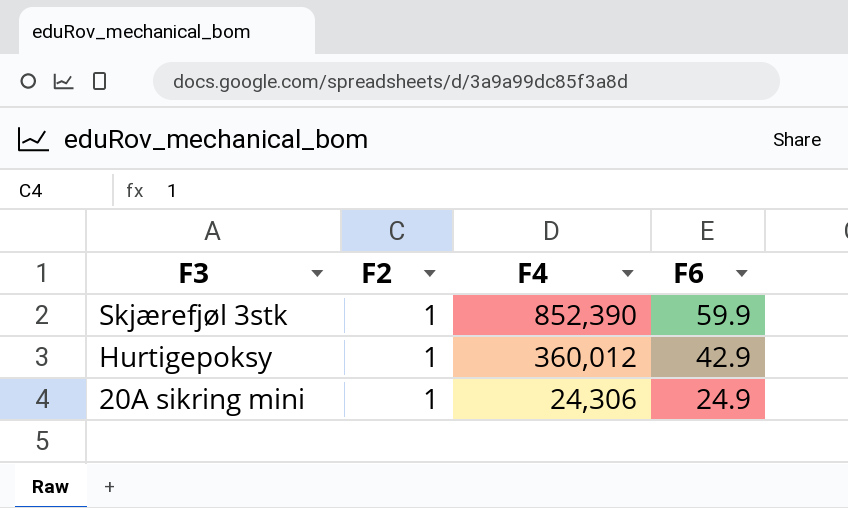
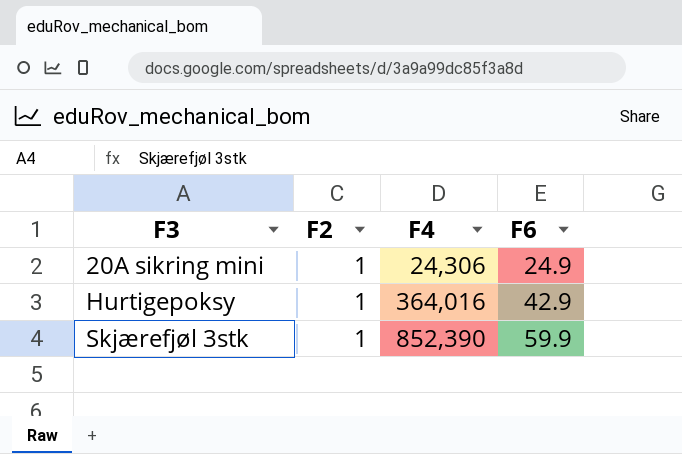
row order: F3 descending -> F3 ascending
Hurtigepoksy | F4: 360,012 -> 364,016

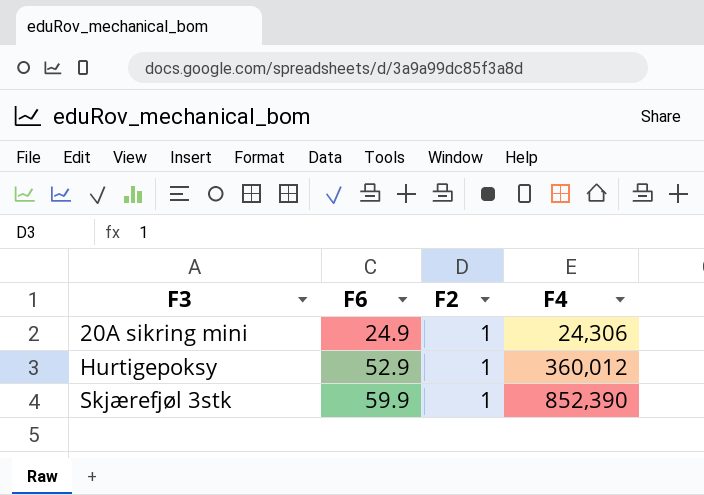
column F6 | position: 4 -> 2
Hurtigepoksy | F6: 42.9 -> 52.9
Hurtigepoksy | F4: 364,016 -> 360,012

